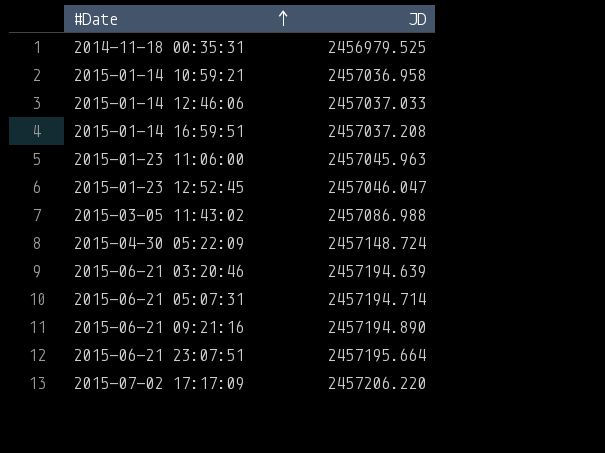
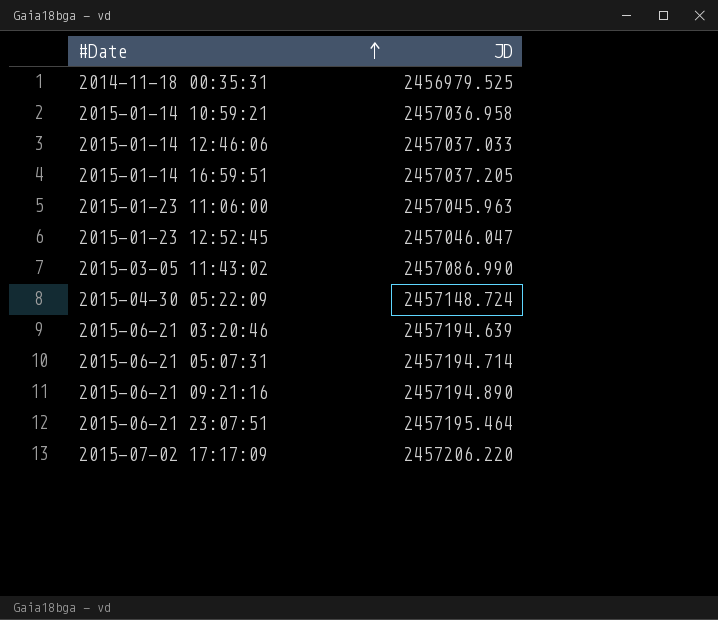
2015-01-14 16:59:51 | JD: 2457037.208 -> 2457037.205
2015-03-05 11:43:02 | JD: 2457086.988 -> 2457086.990
2015-06-21 23:07:51 | JD: 2457195.664 -> 2457195.464

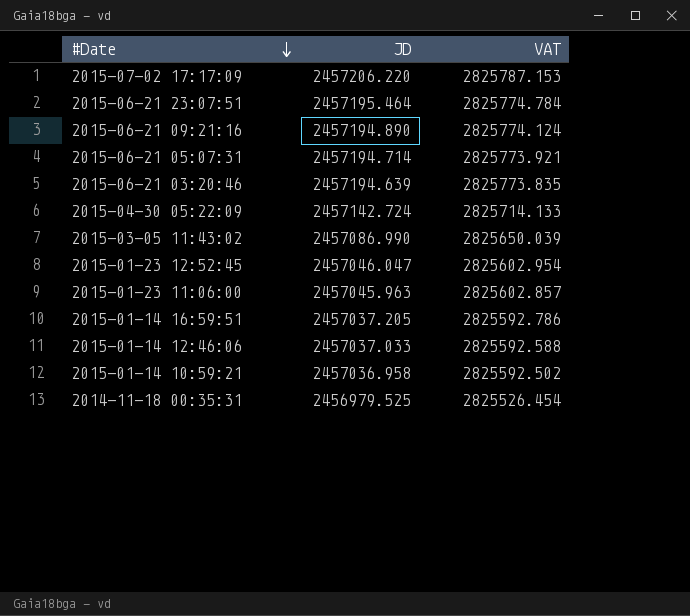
row order: #Date ascending -> #Date descending
column VAT | formula: none -> [JD] * 1.15
2015-04-30 05:22:09 | JD: 2457148.724 -> 2457142.724

